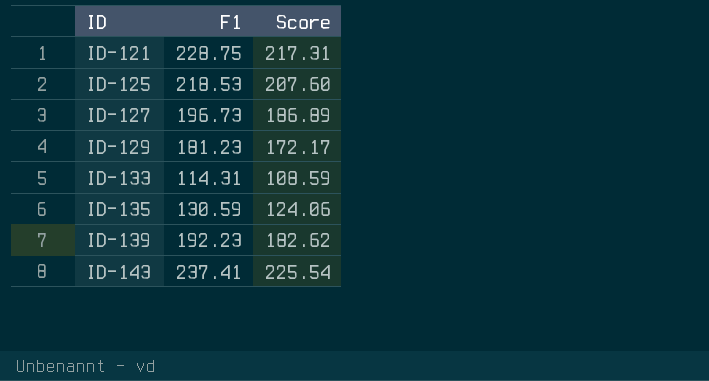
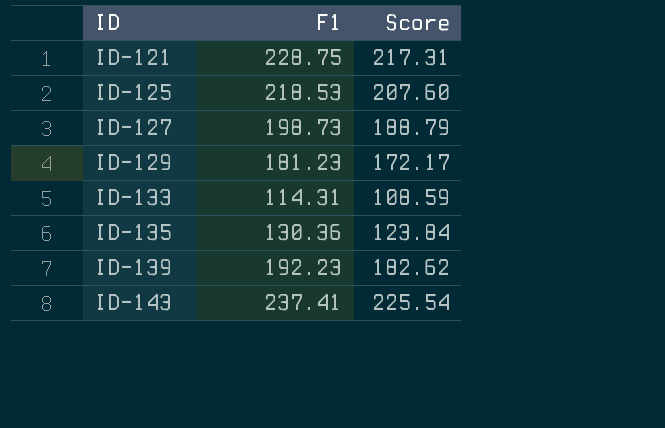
ID-127 | F1: 196.73 -> 198.73
ID-127 | Score: 186.89 -> 188.79
ID-135 | F1: 130.59 -> 130.36
ID-135 | Score: 124.06 -> 123.84

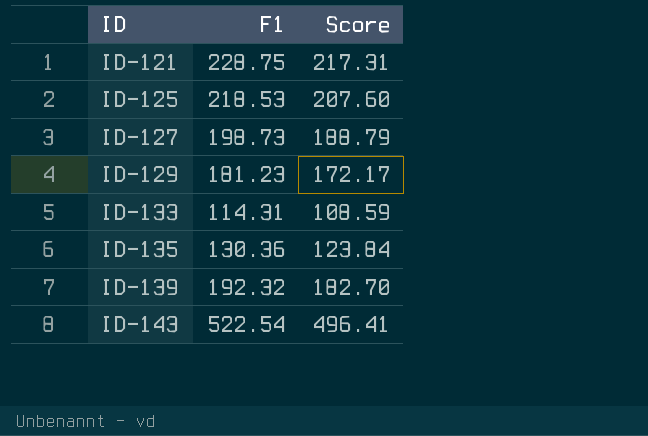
ID-139 | F1: 192.23 -> 192.32
ID-139 | Score: 182.62 -> 182.70
ID-143 | F1: 237.41 -> 522.54
ID-143 | Score: 225.54 -> 496.41

